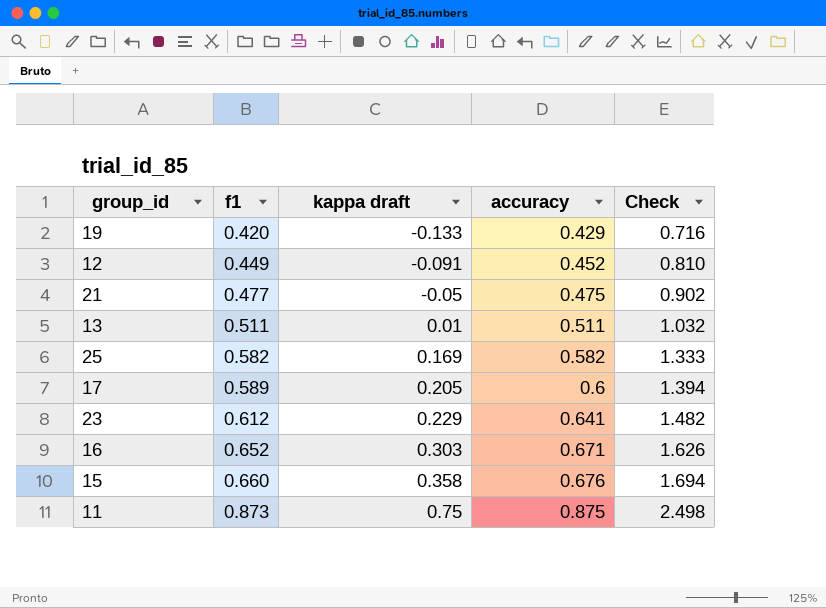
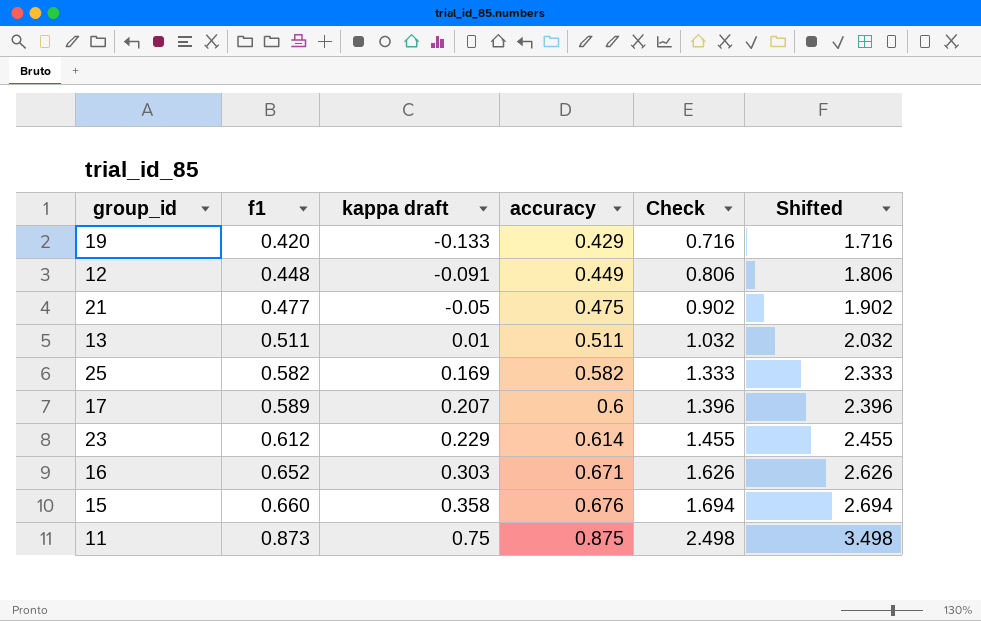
column Shifted | formula: none -> [Check] + 1
12 | f1: 0.449 -> 0.448
12 | accuracy: 0.452 -> 0.449
12 | Check: 0.810 -> 0.806
17 | kappa draft: 0.205 -> 0.207
17 | Check: 1.394 -> 1.396
23 | accuracy: 0.641 -> 0.614
23 | Check: 1.482 -> 1.455

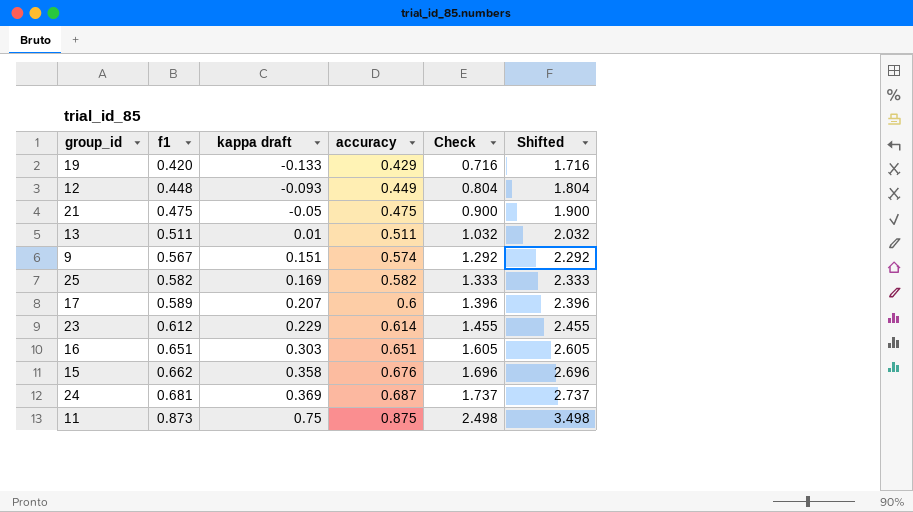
12 | kappa draft: -0.091 -> -0.093
12 | Check: 0.806 -> 0.804
12 | Shifted: 1.806 -> 1.804
21 | f1: 0.477 -> 0.475
21 | Check: 0.902 -> 0.900
21 | Shifted: 1.902 -> 1.900
row 9: none -> 0.567 | 0.151 | 0.574 | 1.292 | 2.292
16 | f1: 0.652 -> 0.651
16 | accuracy: 0.671 -> 0.651
16 | Check: 1.626 -> 1.605
16 | Shifted: 2.626 -> 2.605
15 | f1: 0.660 -> 0.662
15 | Check: 1.694 -> 1.696
15 | Shifted: 2.694 -> 2.696
row 24: none -> 0.681 | 0.369 | 0.687 | 1.737 | 2.737

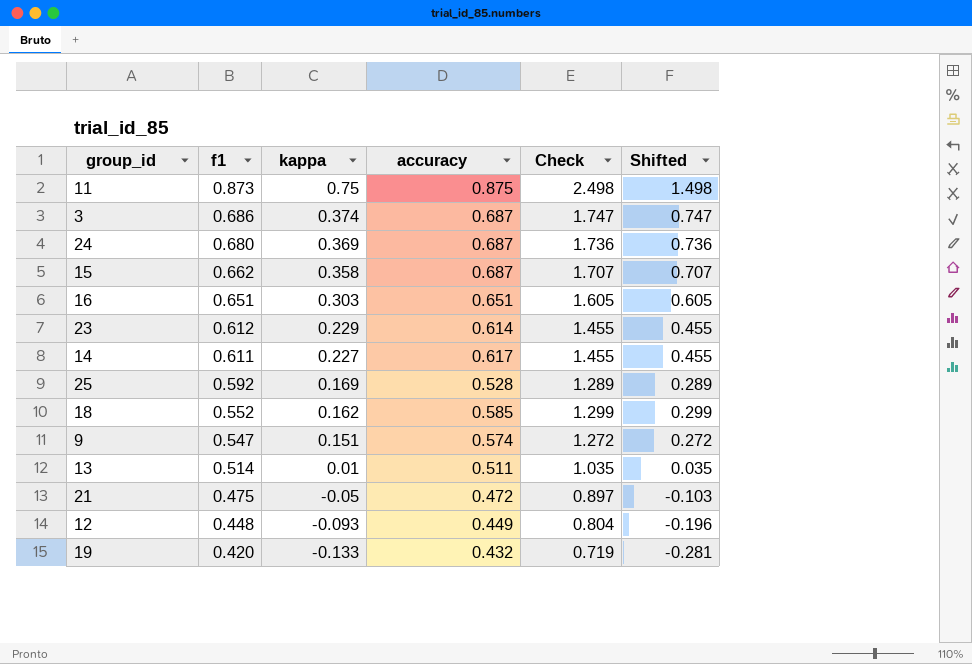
row order: f1 ascending -> f1 descending
column name: kappa draft -> kappa
column Shifted | formula: [Check] + 1 -> [Check] - 1
row 17: 0.589 | 0.207 | 0.6 | 1.396 | 2.396 -> none
row 3: none -> 0.686 | 0.374 | 0.687 | 1.747 | 0.747
24 | f1: 0.681 -> 0.680
24 | Check: 1.737 -> 1.736
15 | accuracy: 0.676 -> 0.687
15 | Check: 1.696 -> 1.707
row 14: none -> 0.611 | 0.227 | 0.617 | 1.455 | 0.455
25 | f1: 0.582 -> 0.592
25 | accuracy: 0.582 -> 0.528
25 | Check: 1.333 -> 1.289
row 18: none -> 0.552 | 0.162 | 0.585 | 1.299 | 0.299
9 | f1: 0.567 -> 0.547
9 | Check: 1.292 -> 1.272
13 | f1: 0.511 -> 0.514
13 | Check: 1.032 -> 1.035
21 | accuracy: 0.475 -> 0.472
21 | Check: 0.900 -> 0.897
19 | accuracy: 0.429 -> 0.432
19 | Check: 0.716 -> 0.719

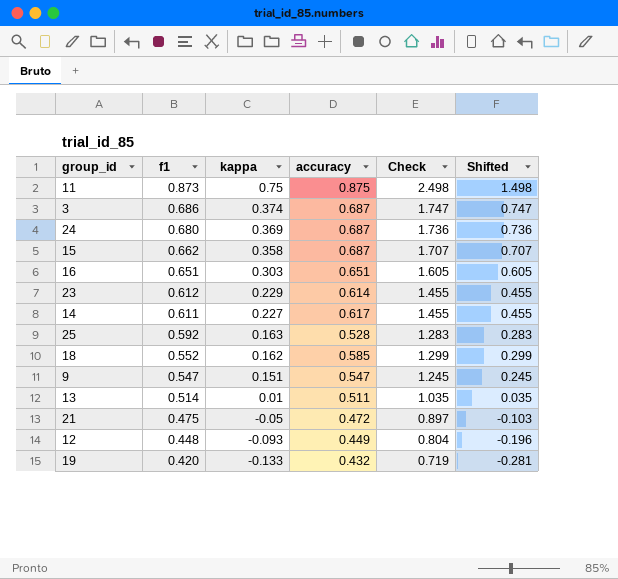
25 | kappa: 0.169 -> 0.163
25 | Check: 1.289 -> 1.283
25 | Shifted: 0.289 -> 0.283
9 | accuracy: 0.574 -> 0.547
9 | Check: 1.272 -> 1.245
9 | Shifted: 0.272 -> 0.245

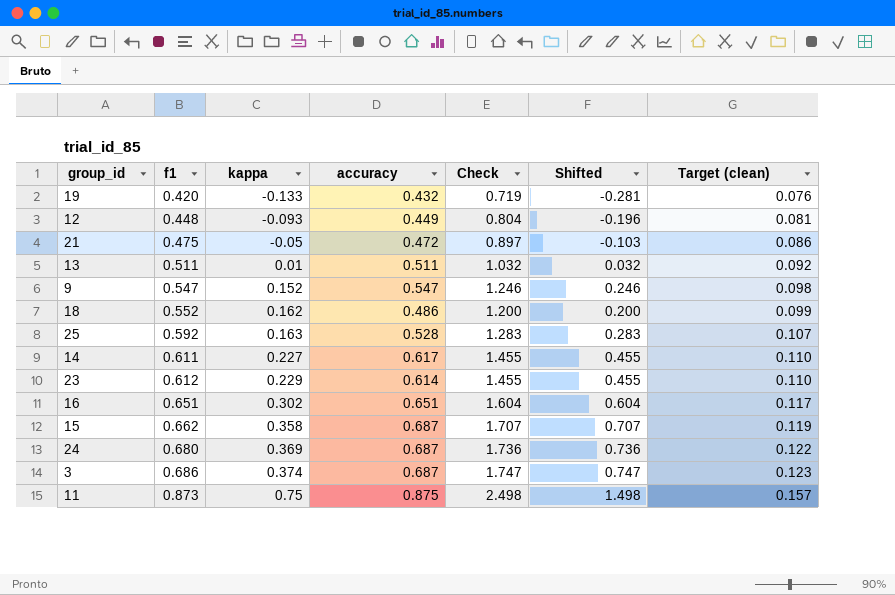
row order: f1 descending -> f1 ascending
column Target (clean) | formula: none -> [f1] * 0.18
13 | f1: 0.514 -> 0.511
13 | Check: 1.035 -> 1.032
13 | Shifted: 0.035 -> 0.032
9 | kappa: 0.151 -> 0.152
9 | Check: 1.245 -> 1.246
9 | Shifted: 0.245 -> 0.246
18 | accuracy: 0.585 -> 0.486
18 | Check: 1.299 -> 1.200
18 | Shifted: 0.299 -> 0.200
16 | kappa: 0.303 -> 0.302
16 | Check: 1.605 -> 1.604
16 | Shifted: 0.605 -> 0.604

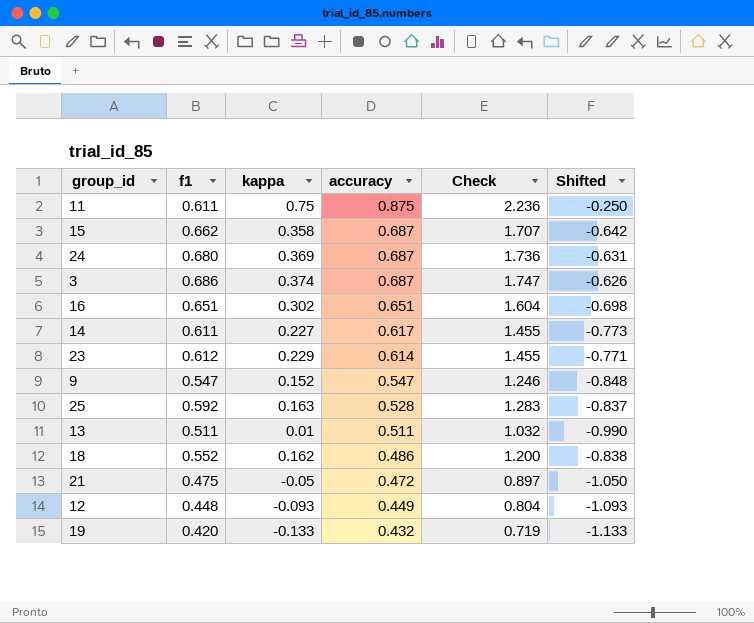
row order: f1 ascending -> accuracy descending
column Target (clean) | formula: [f1] * 0.18 -> none
column Shifted | formula: [Check] - 1 -> [kappa] - 1
11 | f1: 0.873 -> 0.611
11 | Check: 2.498 -> 2.236

